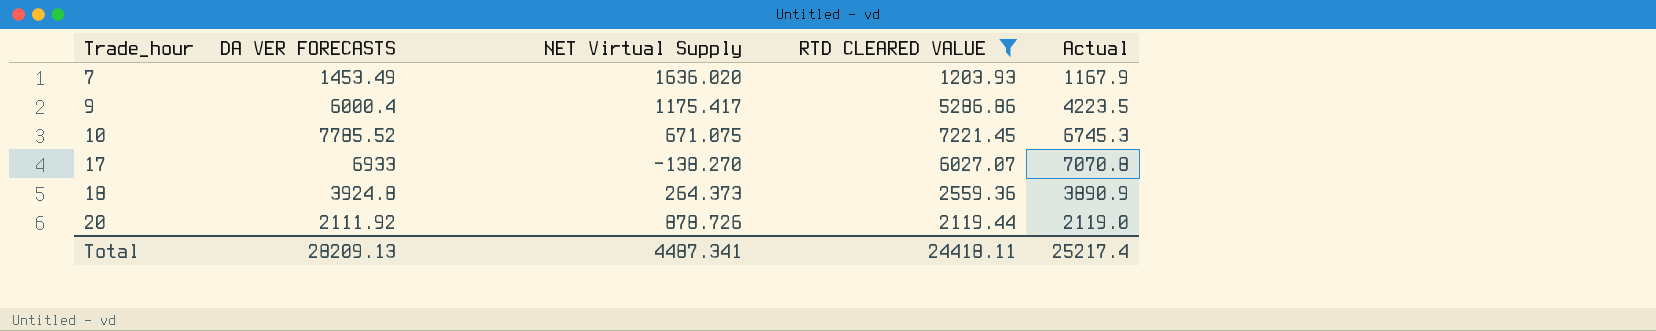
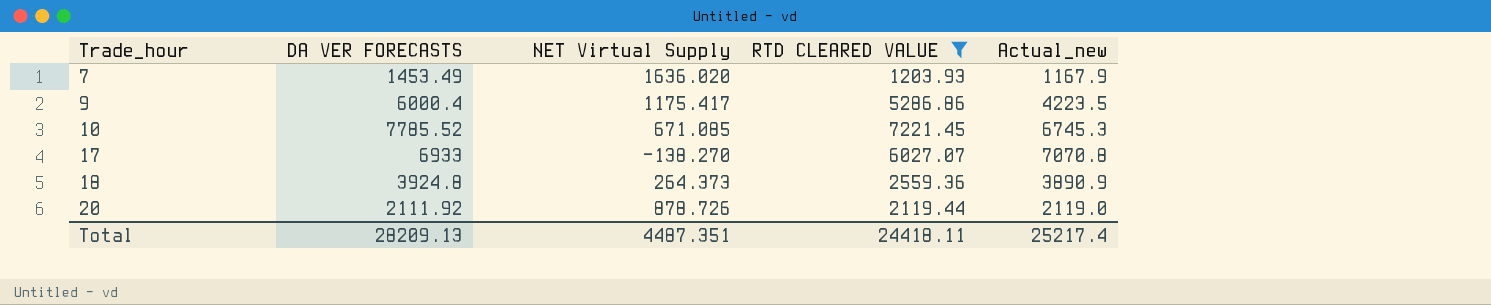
column name: Actual -> Actual_new
10 | NET Virtual Supply: 671.075 -> 671.085
Total | NET Virtual Supply: 4487.341 -> 4487.351

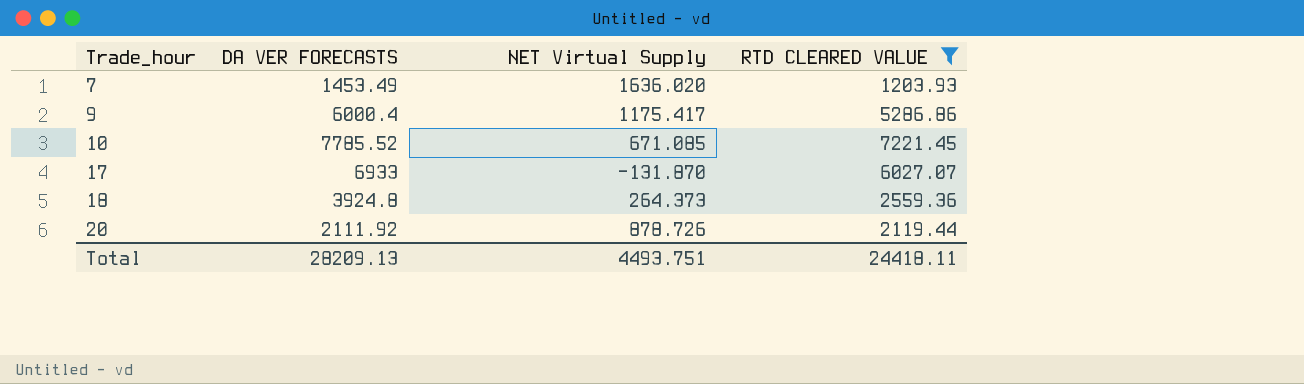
column Actual_new | position: 5 -> none
17 | NET Virtual Supply: -138.270 -> -131.870
Total | NET Virtual Supply: 4487.351 -> 4493.751

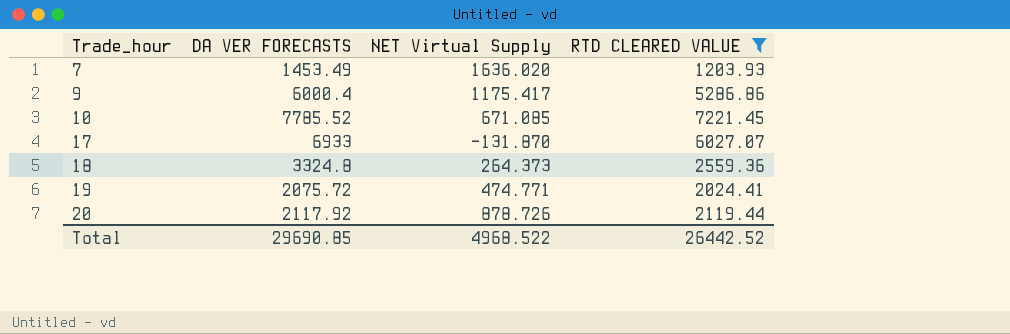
18 | DA VER FORECASTS: 3924.8 -> 3324.8
row 19: none -> 2075.72 | 474.771 | 2024.41
20 | DA VER FORECASTS: 2111.92 -> 2117.92
Total | DA VER FORECASTS: 28209.13 -> 29690.85
Total | NET Virtual Supply: 4493.751 -> 4968.522
Total | RTD CLEARED VALUE: 24418.11 -> 26442.52

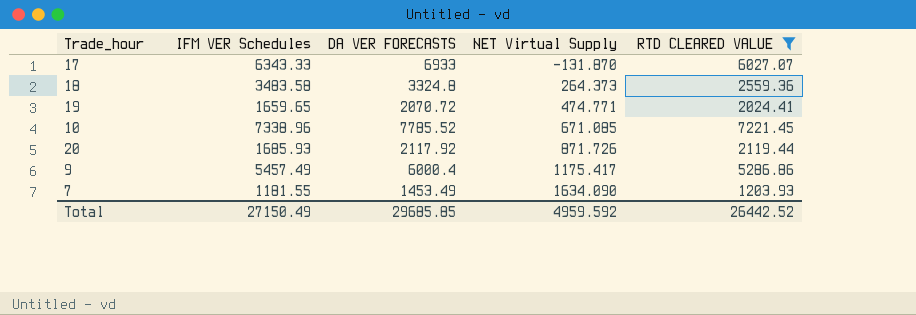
row order: Trade_hour ascending -> NET Virtual Supply ascending
column IFM VER Schedules | position: none -> 2
19 | DA VER FORECASTS: 2075.72 -> 2070.72
20 | NET Virtual Supply: 878.726 -> 871.726
7 | NET Virtual Supply: 1636.020 -> 1634.090
Total | DA VER FORECASTS: 29690.85 -> 29685.85
Total | NET Virtual Supply: 4968.522 -> 4959.592

